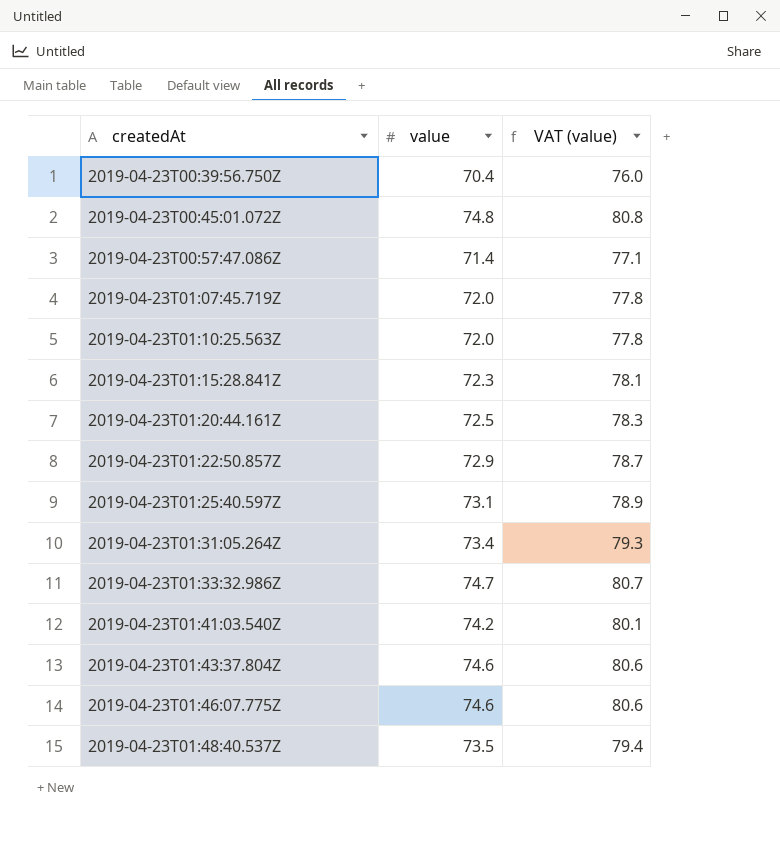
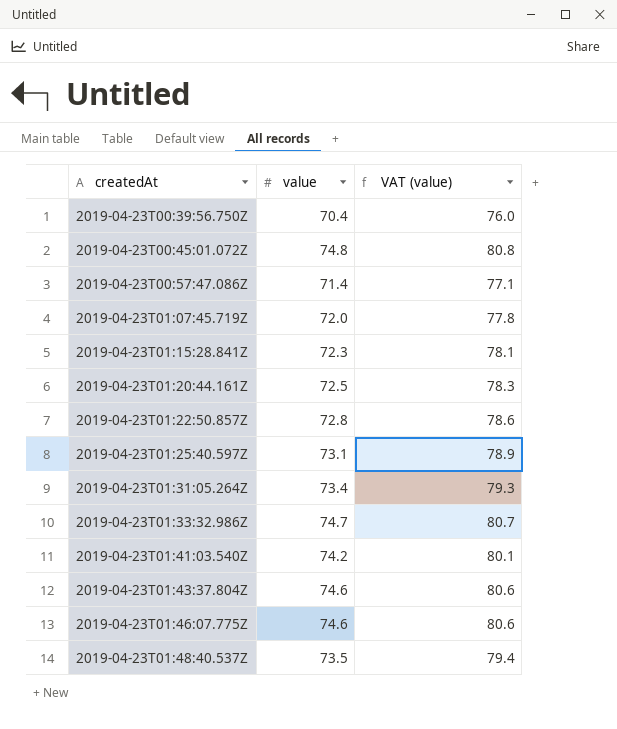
row 2019-04-23T01:10:25.563Z: 72.0 | 77.8 -> none
2019-04-23T01:22:50.857Z | value: 72.9 -> 72.8
2019-04-23T01:22:50.857Z | VAT (value): 78.7 -> 78.6

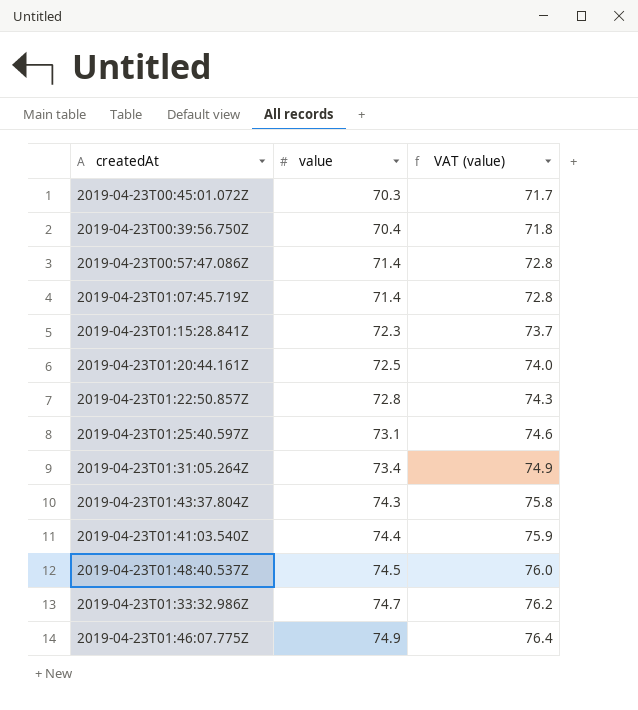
row order: createdAt ascending -> value ascending
column VAT (value) | formula: [value] * 1.08 -> [value] * 1.02
2019-04-23T00:45:01.072Z | value: 74.8 -> 70.3
2019-04-23T01:07:45.719Z | value: 72.0 -> 71.4
2019-04-23T01:43:37.804Z | value: 74.6 -> 74.3
2019-04-23T01:41:03.540Z | value: 74.2 -> 74.4
2019-04-23T01:48:40.537Z | value: 73.5 -> 74.5
2019-04-23T01:46:07.775Z | value: 74.6 -> 74.9

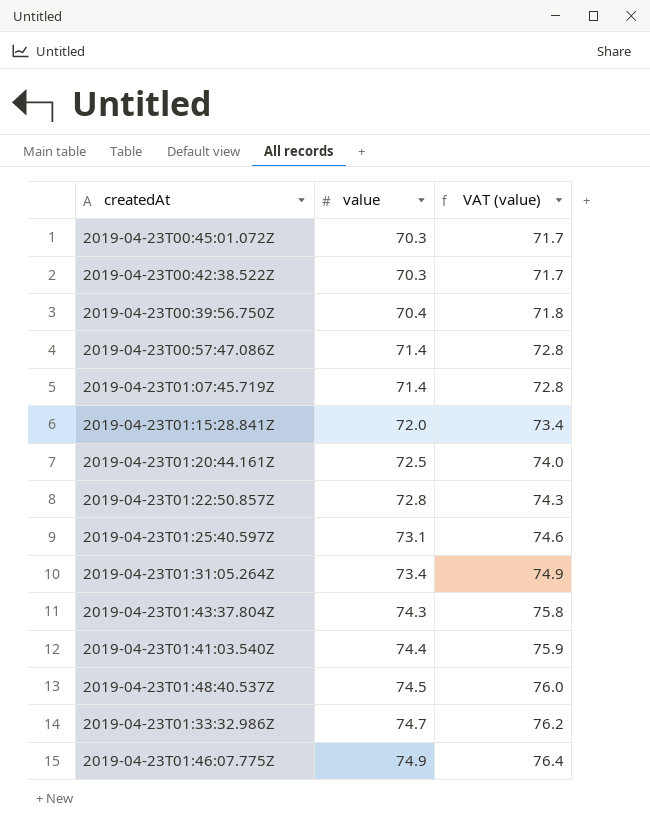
row 2019-04-23T00:42:38.522Z: none -> 70.3 | 71.7
2019-04-23T01:15:28.841Z | value: 72.3 -> 72.0
2019-04-23T01:15:28.841Z | VAT (value): 73.7 -> 73.4

